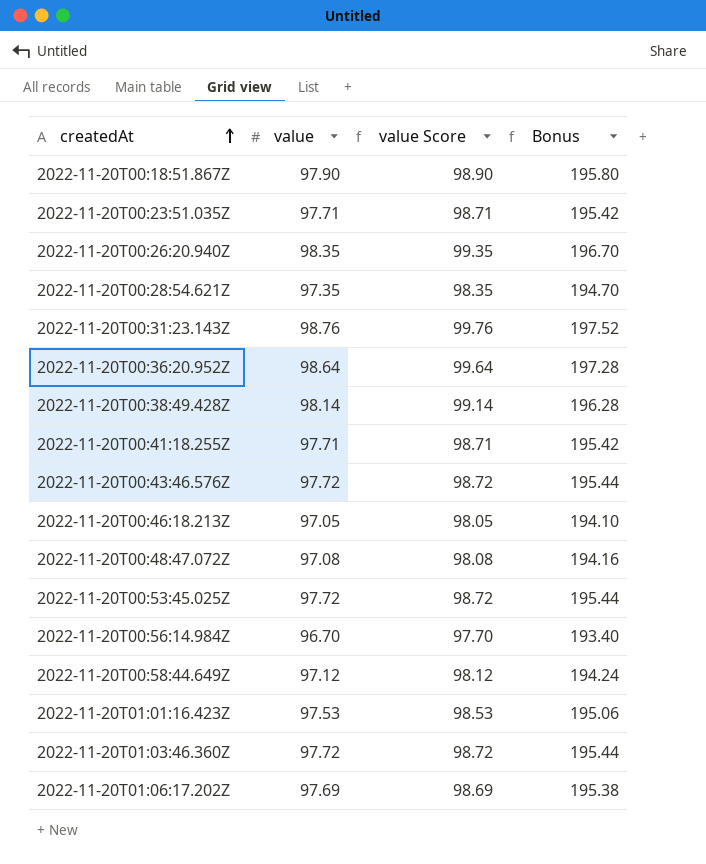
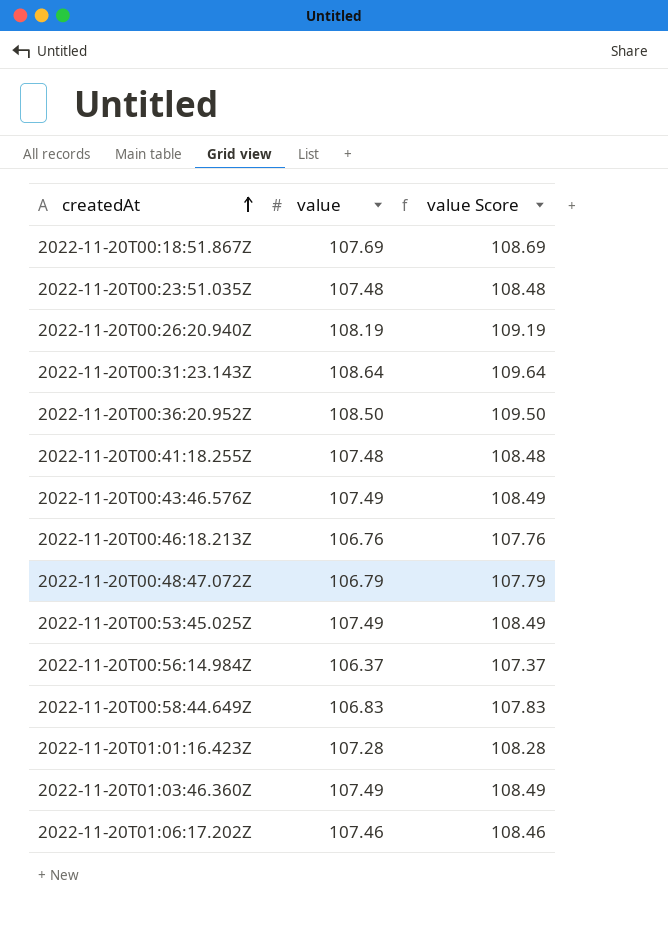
column Bonus | formula: [value] * 2 -> none
row 2022-11-20T00:28:54.621Z: 97.35 | 98.35 | 194.70 -> none
row 2022-11-20T00:38:49.428Z: 98.14 | 99.14 | 196.28 -> none
2022-11-20T00:18:51.867Z | value: 97.90 -> 107.69
2022-11-20T00:18:51.867Z | value Score: 98.90 -> 108.69
2022-11-20T00:23:51.035Z | value: 97.71 -> 107.48
2022-11-20T00:23:51.035Z | value Score: 98.71 -> 108.48
2022-11-20T00:26:20.940Z | value: 98.35 -> 108.19
2022-11-20T00:26:20.940Z | value Score: 99.35 -> 109.19
2022-11-20T00:31:23.143Z | value: 98.76 -> 108.64
2022-11-20T00:31:23.143Z | value Score: 99.76 -> 109.64
2022-11-20T00:36:20.952Z | value: 98.64 -> 108.50
2022-11-20T00:36:20.952Z | value Score: 99.64 -> 109.50
2022-11-20T00:41:18.255Z | value: 97.71 -> 107.48
2022-11-20T00:41:18.255Z | value Score: 98.71 -> 108.48
2022-11-20T00:43:46.576Z | value: 97.72 -> 107.49
2022-11-20T00:43:46.576Z | value Score: 98.72 -> 108.49
2022-11-20T00:46:18.213Z | value: 97.05 -> 106.76
2022-11-20T00:46:18.213Z | value Score: 98.05 -> 107.76
2022-11-20T00:48:47.072Z | value: 97.08 -> 106.79
2022-11-20T00:48:47.072Z | value Score: 98.08 -> 107.79
2022-11-20T00:53:45.025Z | value: 97.72 -> 107.49
2022-11-20T00:53:45.025Z | value Score: 98.72 -> 108.49
2022-11-20T00:56:14.984Z | value: 96.70 -> 106.37
2022-11-20T00:56:14.984Z | value Score: 97.70 -> 107.37
2022-11-20T00:58:44.649Z | value: 97.12 -> 106.83
2022-11-20T00:58:44.649Z | value Score: 98.12 -> 107.83
2022-11-20T01:01:16.423Z | value: 97.53 -> 107.28
2022-11-20T01:01:16.423Z | value Score: 98.53 -> 108.28
2022-11-20T01:03:46.360Z | value: 97.72 -> 107.49
2022-11-20T01:03:46.360Z | value Score: 98.72 -> 108.49
2022-11-20T01:06:17.202Z | value: 97.69 -> 107.46
2022-11-20T01:06:17.202Z | value Score: 98.69 -> 108.46

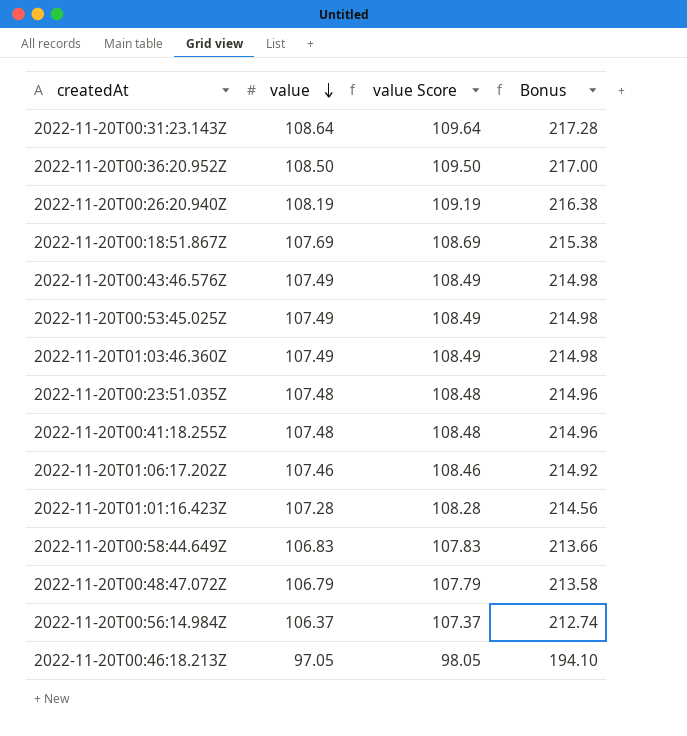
row order: createdAt ascending -> value descending
column Bonus | formula: none -> [value] * 2
2022-11-20T00:46:18.213Z | value: 106.76 -> 97.05
2022-11-20T00:46:18.213Z | value Score: 107.76 -> 98.05

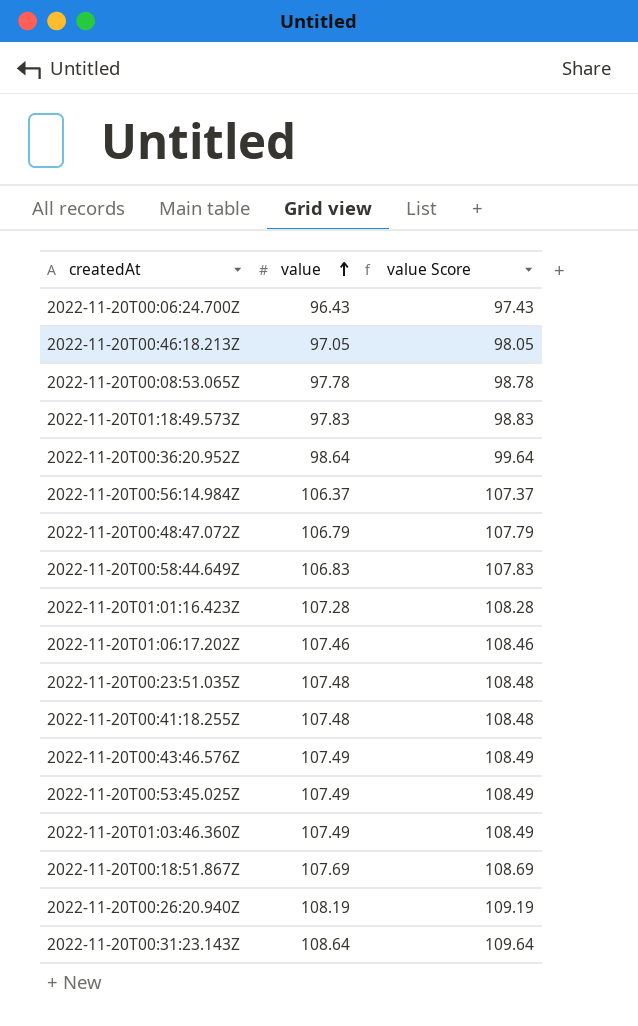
row order: value descending -> value ascending
column Bonus | formula: [value] * 2 -> none
row 2022-11-20T00:06:24.700Z: none -> 96.43 | 97.43
row 2022-11-20T00:08:53.065Z: none -> 97.78 | 98.78
row 2022-11-20T01:18:49.573Z: none -> 97.83 | 98.83
2022-11-20T00:36:20.952Z | value: 108.50 -> 98.64
2022-11-20T00:36:20.952Z | value Score: 109.50 -> 99.64

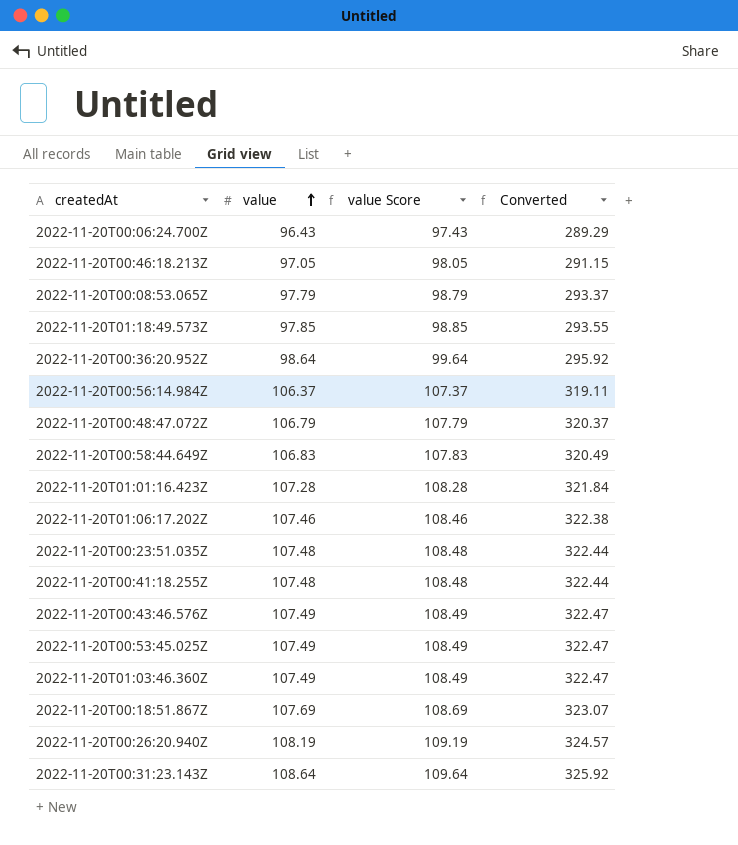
column Converted | formula: none -> [value] * 3
2022-11-20T00:08:53.065Z | value: 97.78 -> 97.79
2022-11-20T00:08:53.065Z | value Score: 98.78 -> 98.79
2022-11-20T01:18:49.573Z | value: 97.83 -> 97.85
2022-11-20T01:18:49.573Z | value Score: 98.83 -> 98.85

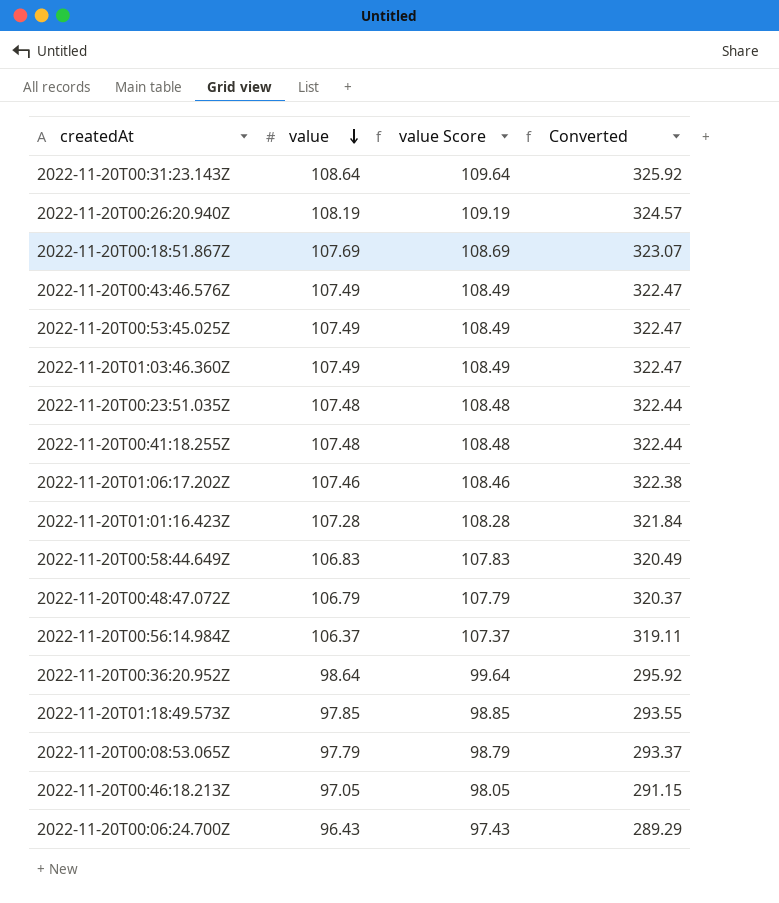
row order: value ascending -> value descending

